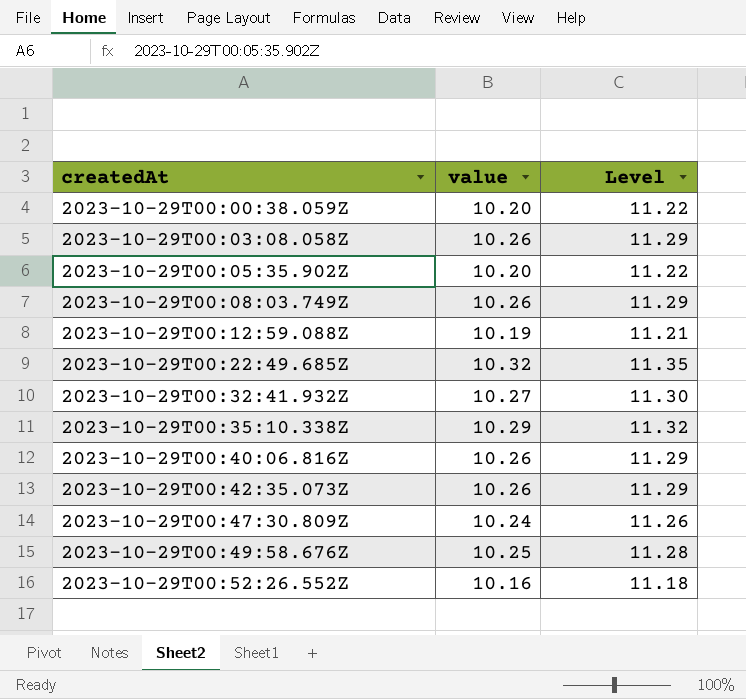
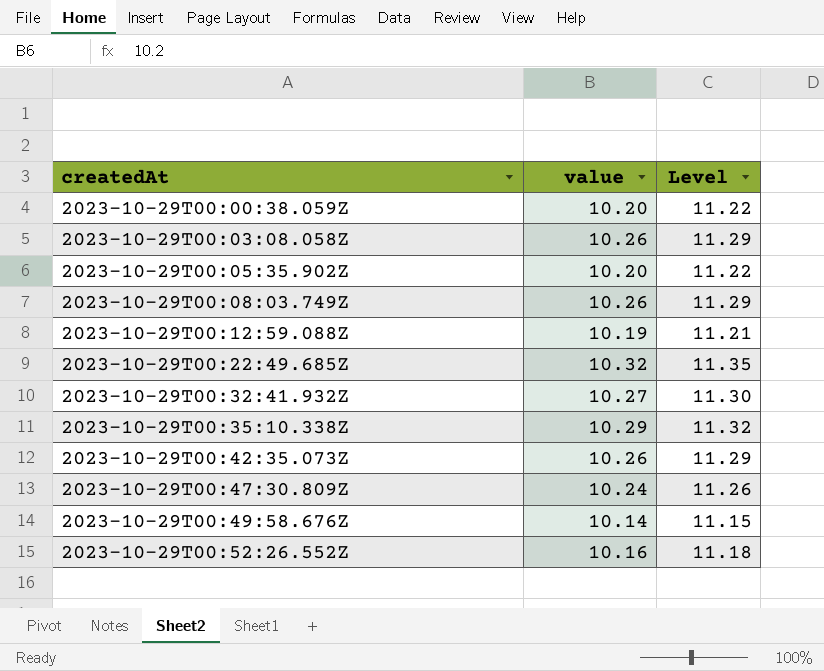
row 2023-10-29T00:40:06.816Z: 10.26 | 11.29 -> none
2023-10-29T00:49:58.676Z | value: 10.25 -> 10.14
2023-10-29T00:49:58.676Z | Level: 11.28 -> 11.15

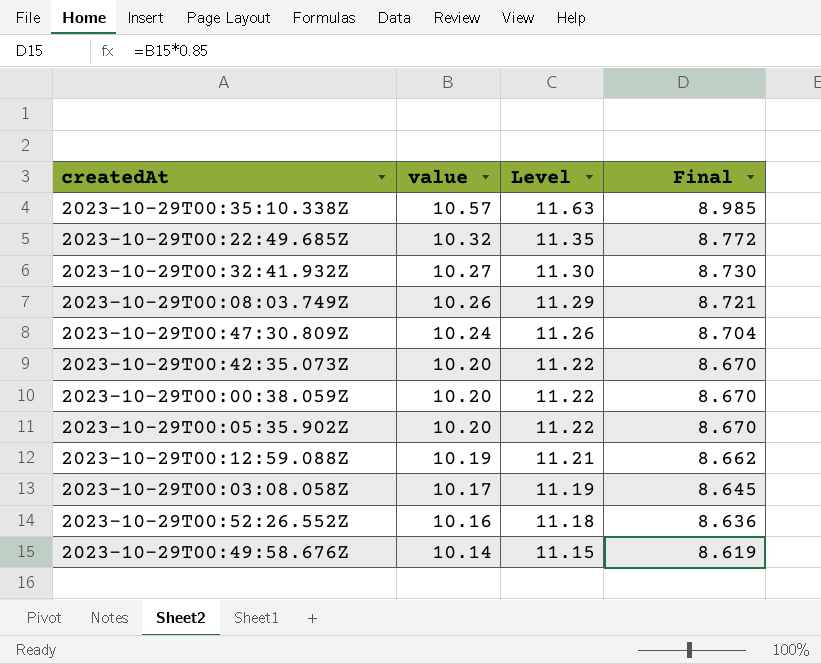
row order: createdAt ascending -> value descending
column Final | formula: none -> [value] * 0.85
2023-10-29T00:35:10.338Z | value: 10.29 -> 10.57
2023-10-29T00:35:10.338Z | Level: 11.32 -> 11.63
2023-10-29T00:42:35.073Z | value: 10.26 -> 10.20
2023-10-29T00:42:35.073Z | Level: 11.29 -> 11.22
2023-10-29T00:03:08.058Z | value: 10.26 -> 10.17
2023-10-29T00:03:08.058Z | Level: 11.29 -> 11.19

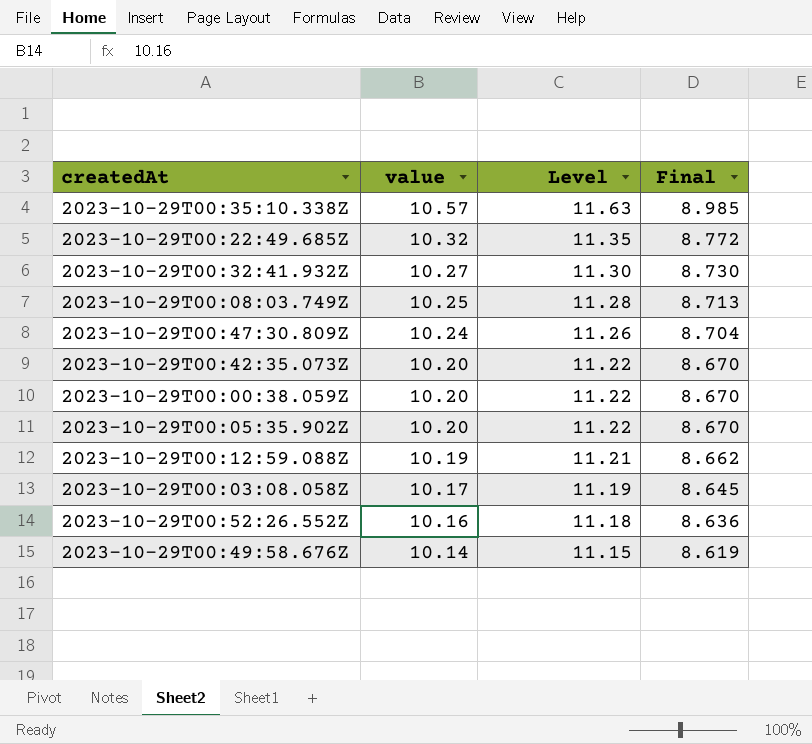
2023-10-29T00:08:03.749Z | value: 10.26 -> 10.25
2023-10-29T00:08:03.749Z | Level: 11.29 -> 11.28
2023-10-29T00:08:03.749Z | Final: 8.721 -> 8.713

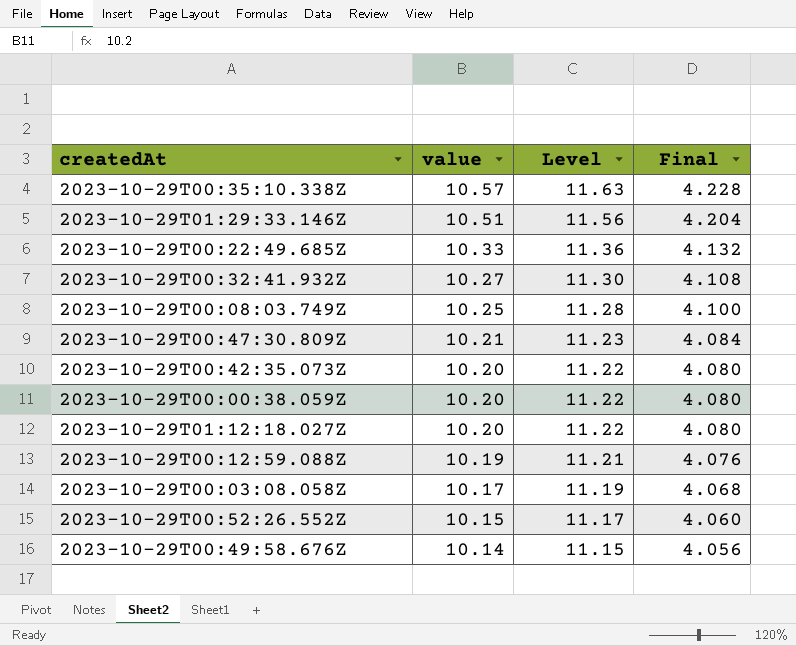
column Final | formula: [value] * 0.85 -> [value] * 0.4
row 2023-10-29T00:05:35.902Z: 10.20 | 11.22 | 8.670 -> none
row 2023-10-29T01:29:33.146Z: none -> 10.51 | 11.56 | 4.204
2023-10-29T00:22:49.685Z | value: 10.32 -> 10.33
2023-10-29T00:22:49.685Z | Level: 11.35 -> 11.36
2023-10-29T00:47:30.809Z | value: 10.24 -> 10.21
2023-10-29T00:47:30.809Z | Level: 11.26 -> 11.23
row 2023-10-29T01:12:18.027Z: none -> 10.20 | 11.22 | 4.080
2023-10-29T00:52:26.552Z | value: 10.16 -> 10.15
2023-10-29T00:52:26.552Z | Level: 11.18 -> 11.17

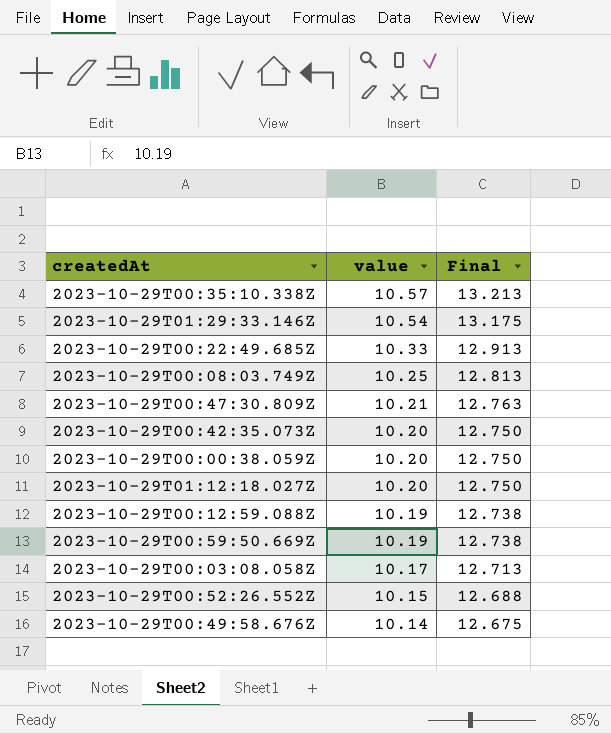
column Level | formula: [value] * 1.1 -> none
column Final | formula: [value] * 0.4 -> [value] * 1.25
row 2023-10-29T00:32:41.932Z: 10.27 | 11.30 | 4.108 -> none
2023-10-29T01:29:33.146Z | value: 10.51 -> 10.54
row 2023-10-29T00:59:50.669Z: none -> 10.19 | 12.738

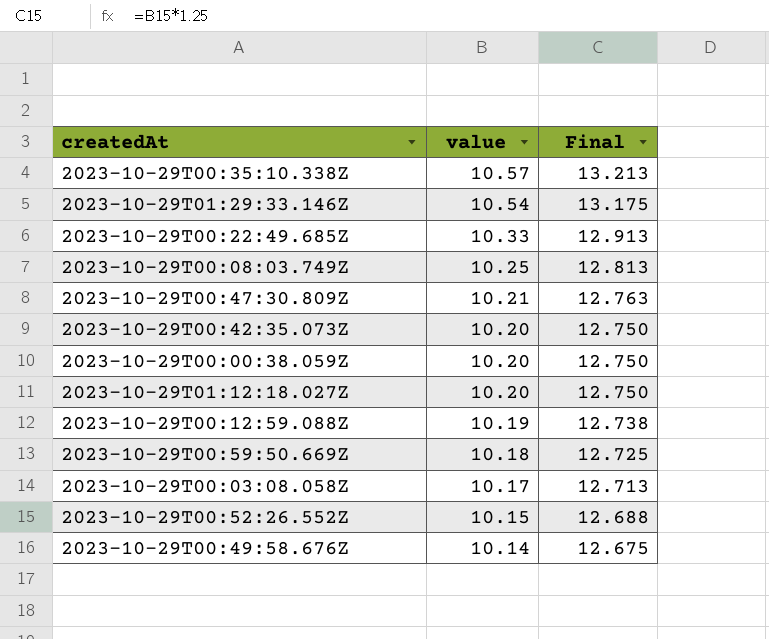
2023-10-29T00:59:50.669Z | value: 10.19 -> 10.18
2023-10-29T00:59:50.669Z | Final: 12.738 -> 12.725

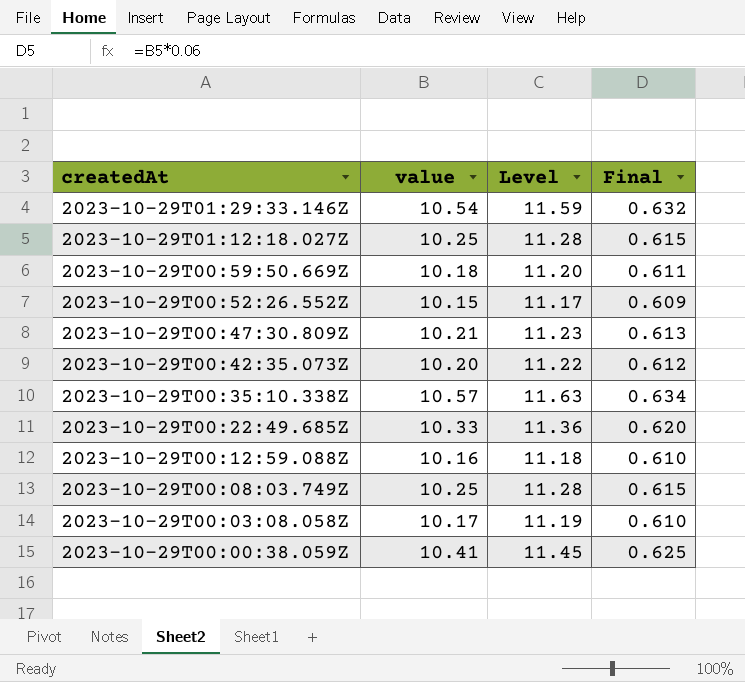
row order: value descending -> createdAt descending
column Level | formula: none -> [value] * 1.1
column Final | formula: [value] * 1.25 -> [value] * 0.06
row 2023-10-29T00:49:58.676Z: 10.14 | 12.675 -> none
2023-10-29T01:12:18.027Z | value: 10.20 -> 10.25
2023-10-29T00:12:59.088Z | value: 10.19 -> 10.16
2023-10-29T00:00:38.059Z | value: 10.20 -> 10.41

